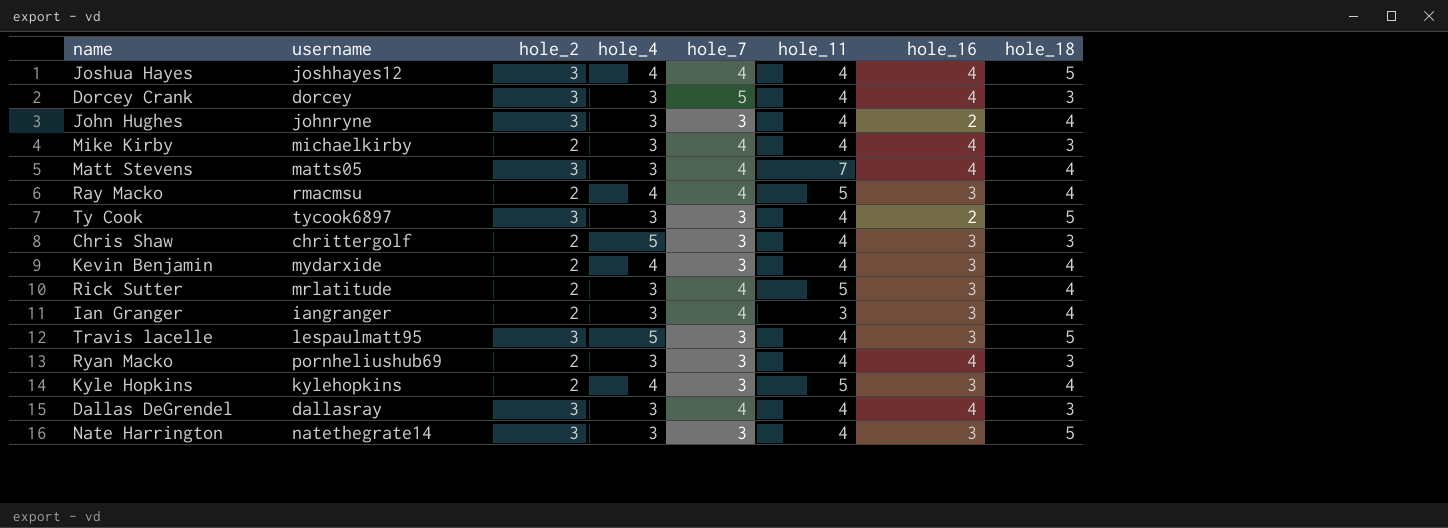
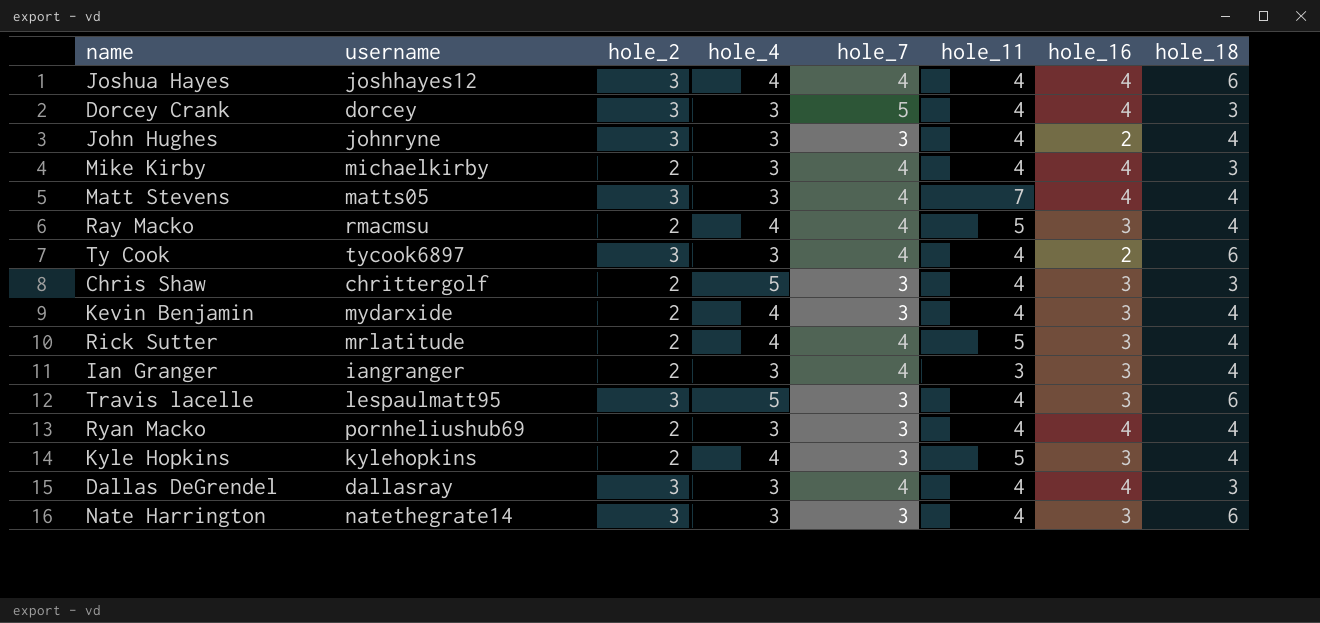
Joshua Hayes | hole_18: 5 -> 6
Ty Cook | hole_7: 3 -> 4
Ty Cook | hole_18: 5 -> 6
Rick Sutter | hole_4: 3 -> 4
Travis lacelle | hole_18: 5 -> 6
Ryan Macko | hole_18: 3 -> 4
Nate Harrington | hole_18: 5 -> 6

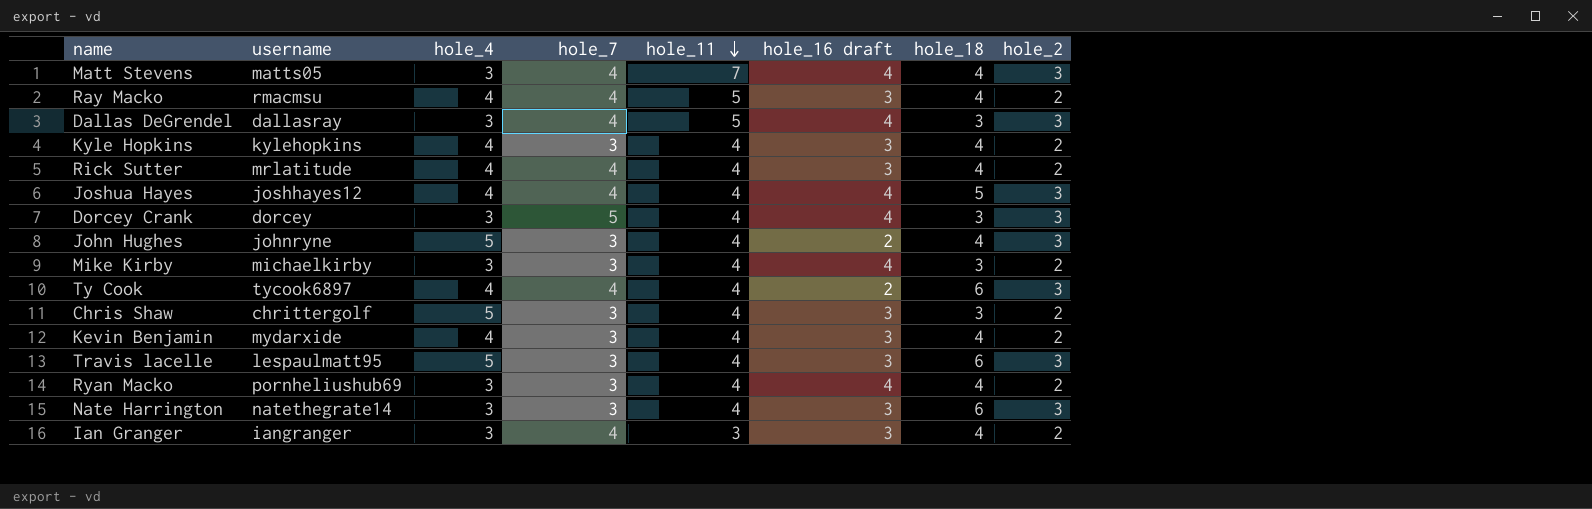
row order: none -> hole_11 descending
column name: hole_16 -> hole_16 draft
column hole_2 | position: 3 -> 8
Dallas DeGrendel | hole_11: 4 -> 5
Kyle Hopkins | hole_11: 5 -> 4
Rick Sutter | hole_11: 5 -> 4
Joshua Hayes | hole_18: 6 -> 5
John Hughes | hole_4: 3 -> 5
Mike Kirby | hole_7: 4 -> 3
Ty Cook | hole_4: 3 -> 4

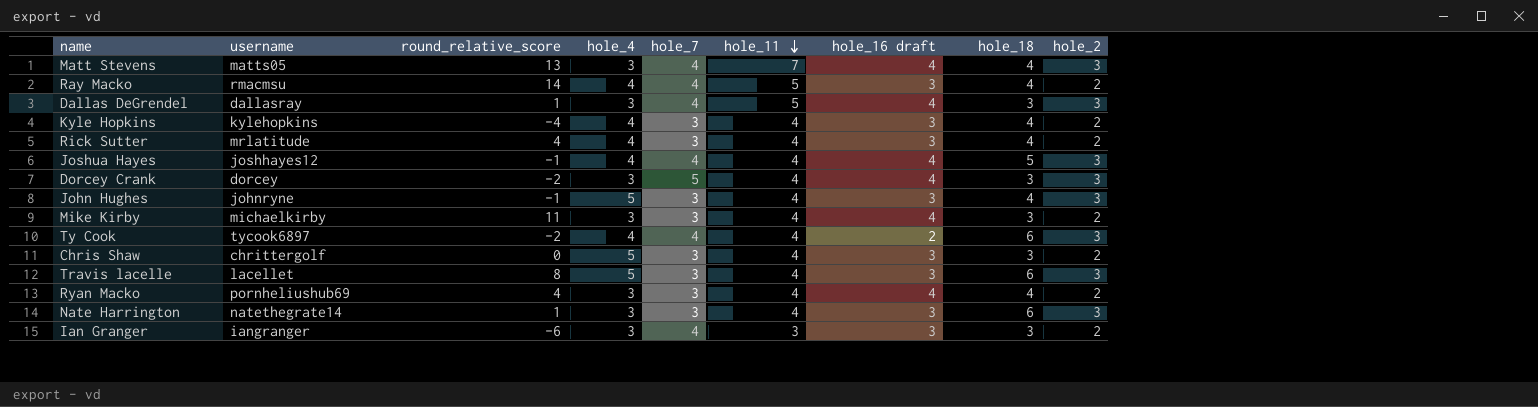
column round_relative_score | position: none -> 3
row Kevin Benjamin: mydarxide | 4 | 3 | 4 | 3 | 4 | 2 -> none
Rick Sutter | hole_7: 4 -> 3
John Hughes | hole_16 draft: 2 -> 3
Travis lacelle | username: lespaulmatt95 -> lacellet
Ian Granger | hole_18: 4 -> 3

